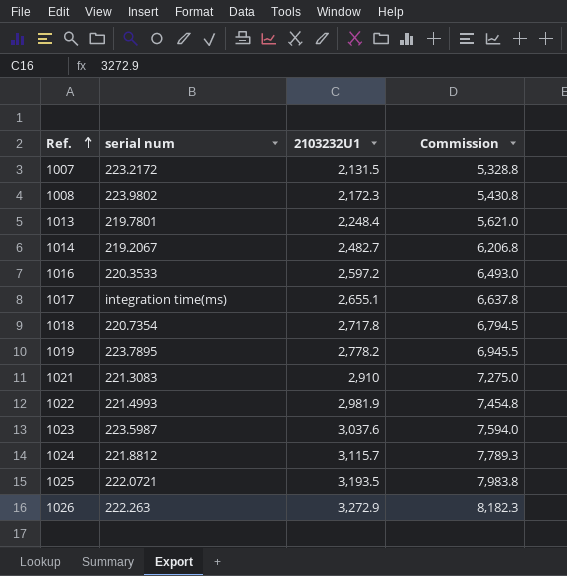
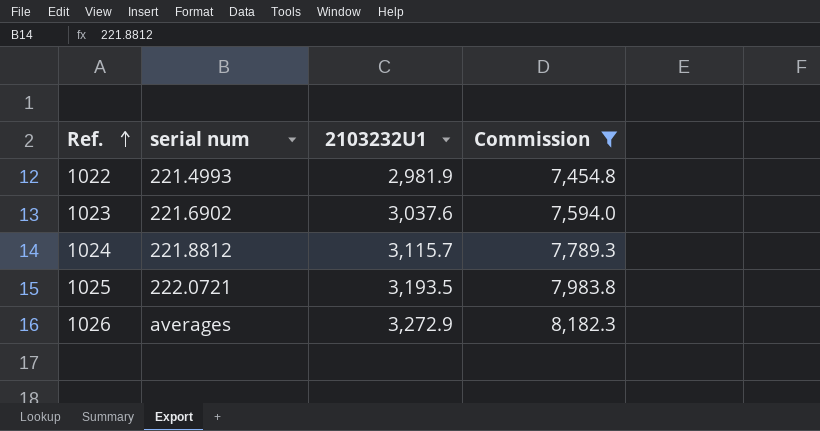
filter: none -> Commission >= 7,454.8
1023 | serial num: 223.5987 -> 221.6902
1026 | serial num: 222.263 -> averages

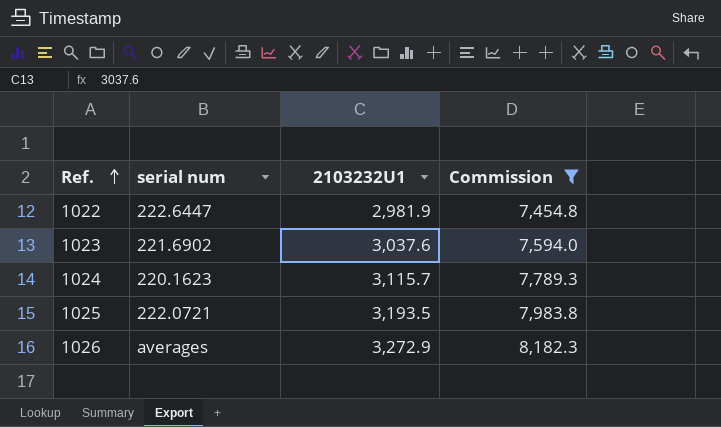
1022 | serial num: 221.4993 -> 222.6447
1024 | serial num: 221.8812 -> 220.1623

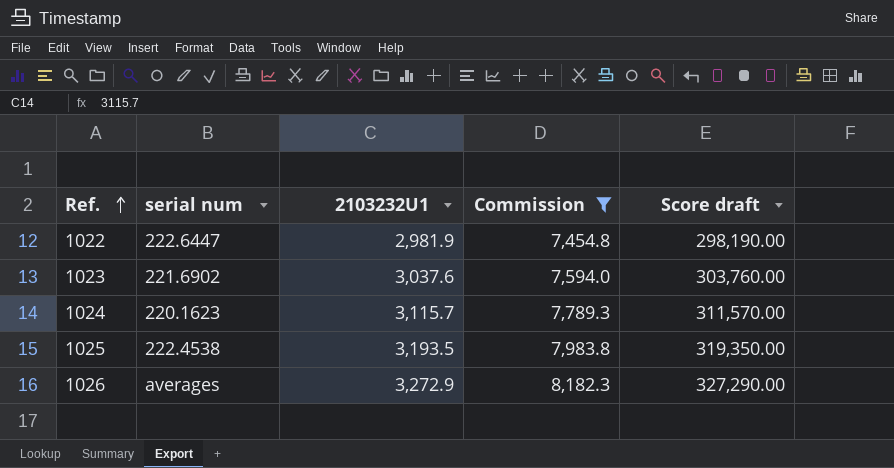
column Score draft | formula: none -> [2103232U1] * 100
1025 | serial num: 222.0721 -> 222.4538

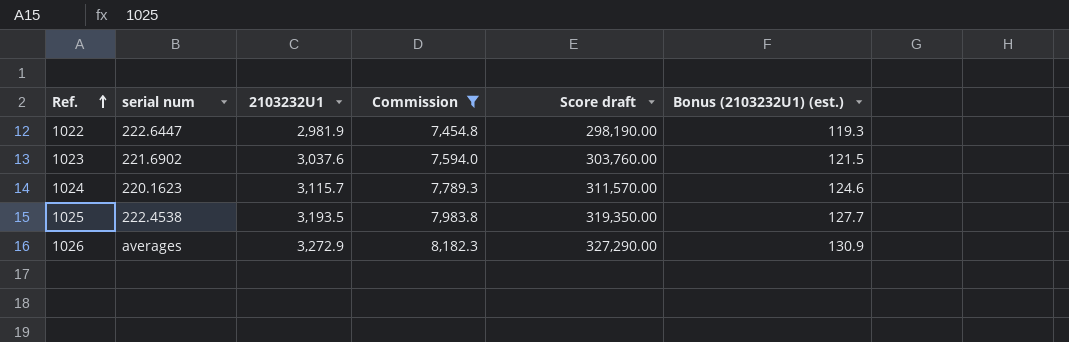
column Bonus (2103232U1) (est.) | formula: none -> [2103232U1] * 0.04

